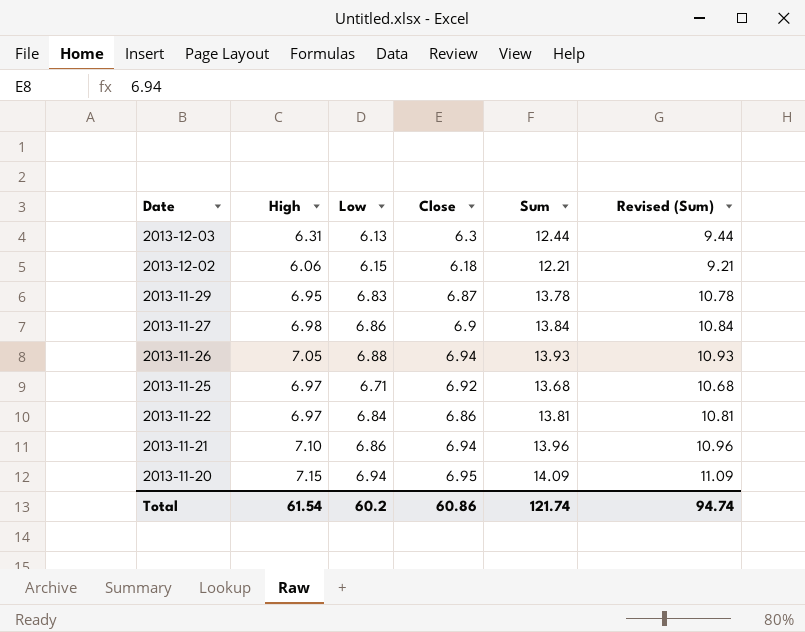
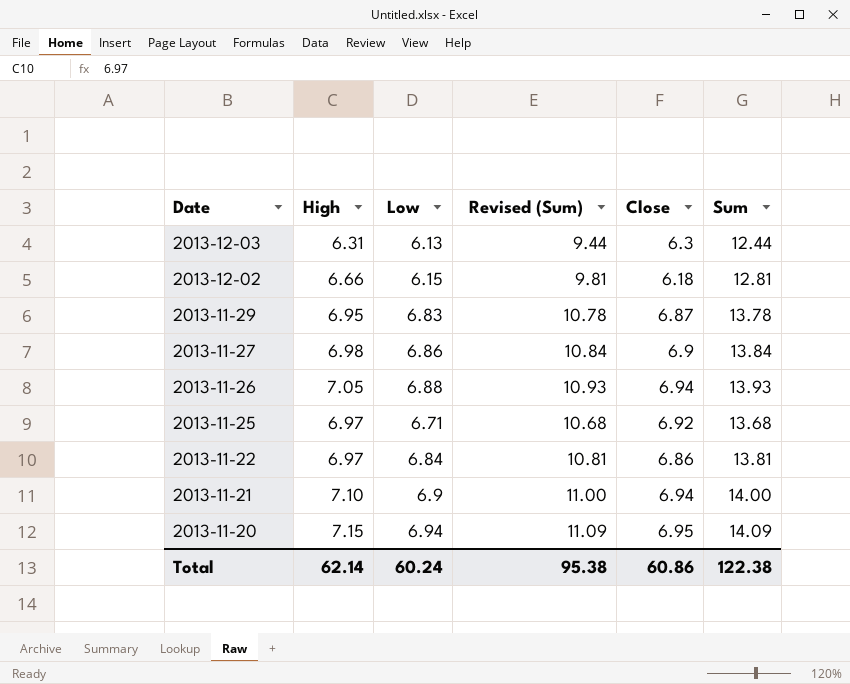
column Revised (Sum) | position: 6 -> 4
2013-12-02 | High: 6.06 -> 6.66
2013-12-02 | Revised (Sum): 9.21 -> 9.81
2013-12-02 | Sum: 12.21 -> 12.81
2013-11-21 | Low: 6.86 -> 6.9
2013-11-21 | Revised (Sum): 10.96 -> 11.00
2013-11-21 | Sum: 13.96 -> 14.00
Total | High: 61.54 -> 62.14
Total | Low: 60.2 -> 60.24
Total | Revised (Sum): 94.74 -> 95.38
Total | Sum: 121.74 -> 122.38

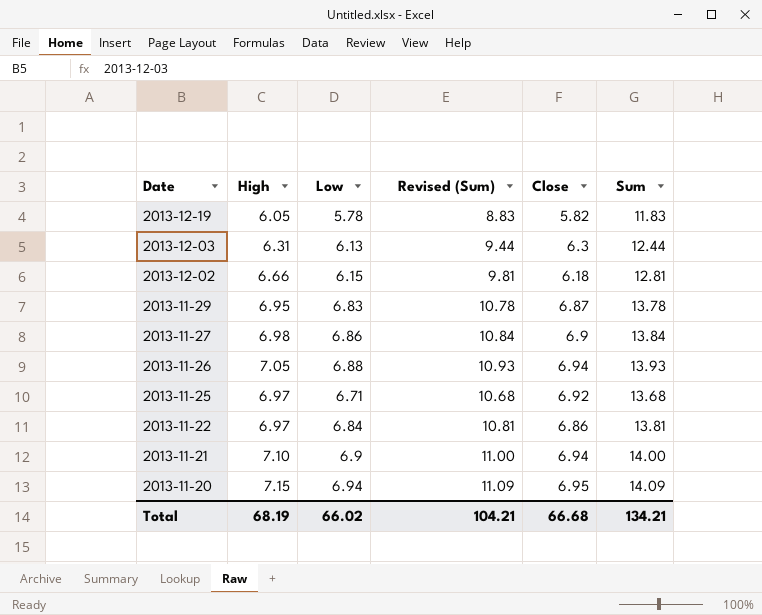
row 2013-12-19: none -> 6.05 | 5.78 | 8.83 | 5.82 | 11.83
Total | High: 62.14 -> 68.19
Total | Low: 60.24 -> 66.02
Total | Revised (Sum): 95.38 -> 104.21
Total | Close: 60.86 -> 66.68
Total | Sum: 122.38 -> 134.21

